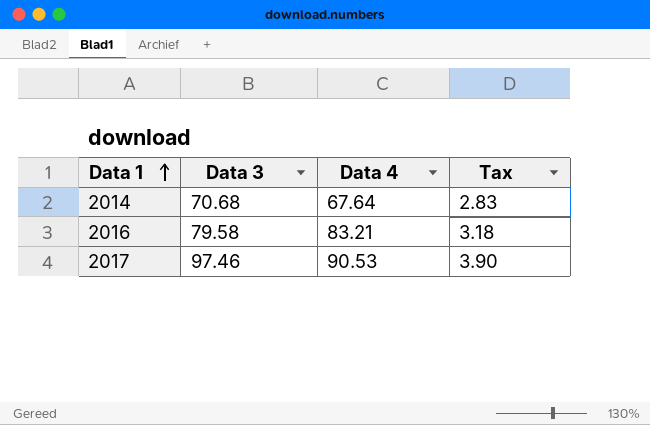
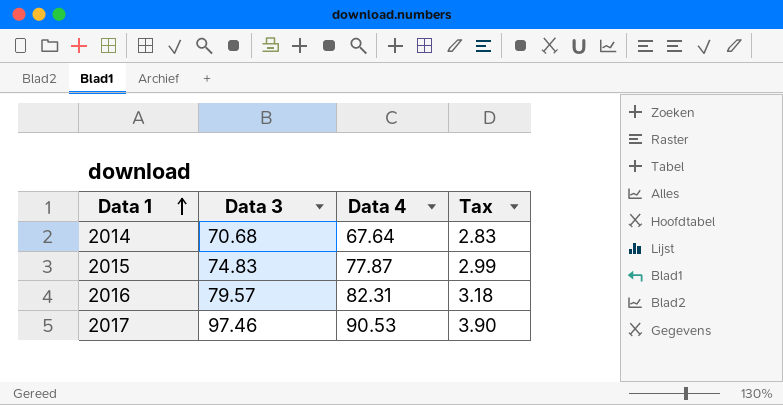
row 2015: none -> 74.83 | 77.87 | 2.99
2016 | Data 3: 79.58 -> 79.57
2016 | Data 4: 83.21 -> 82.31

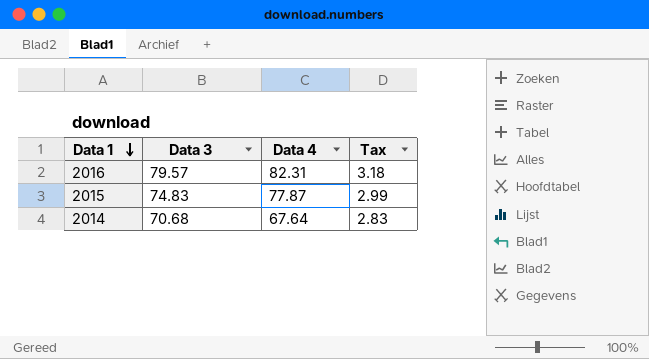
row order: Data 1 ascending -> Data 1 descending
row 2017: 97.46 | 90.53 | 3.90 -> none

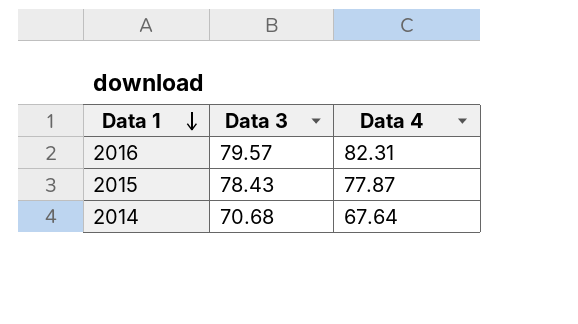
column Tax | formula: [Data 3] * 0.04 -> none
2015 | Data 3: 74.83 -> 78.43

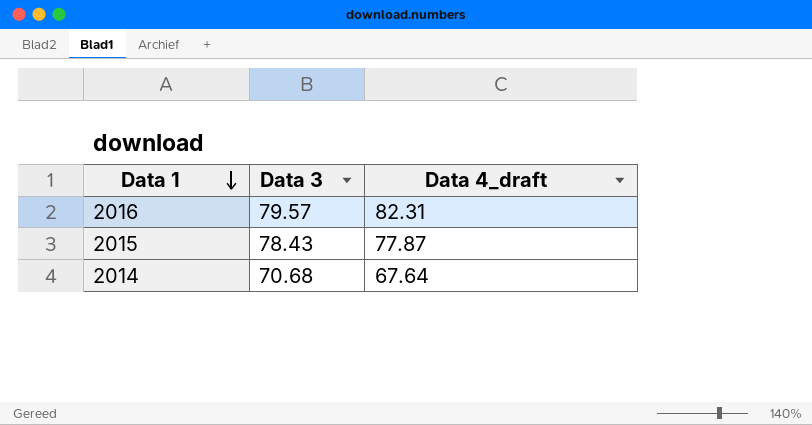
column name: Data 4 -> Data 4_draft

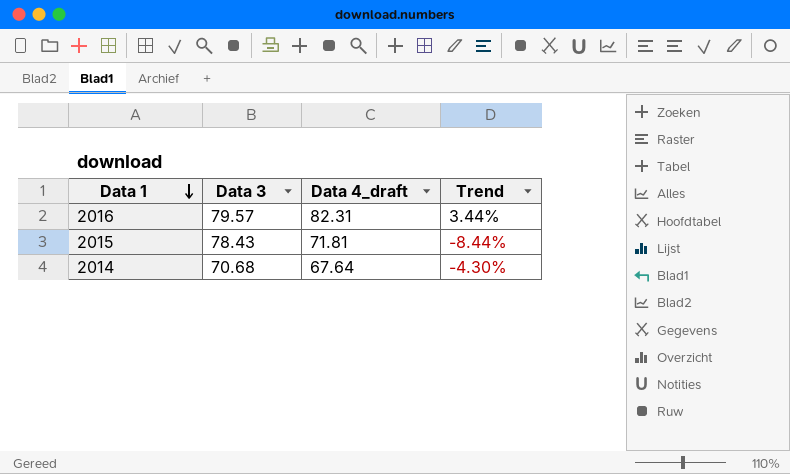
column Trend | formula: none -> ([Data 4_draft] - [Data 3]) / [Data 3]
2015 | Data 4_draft: 77.87 -> 71.81

